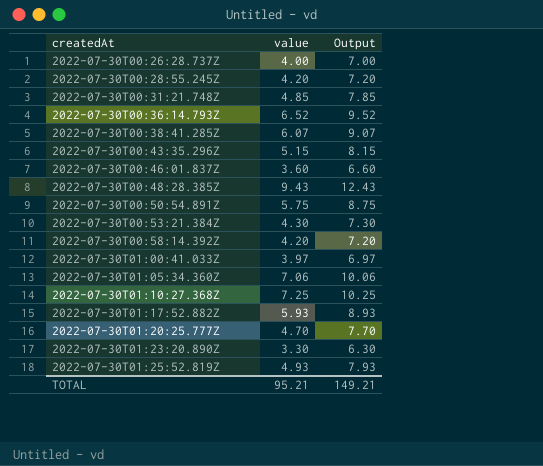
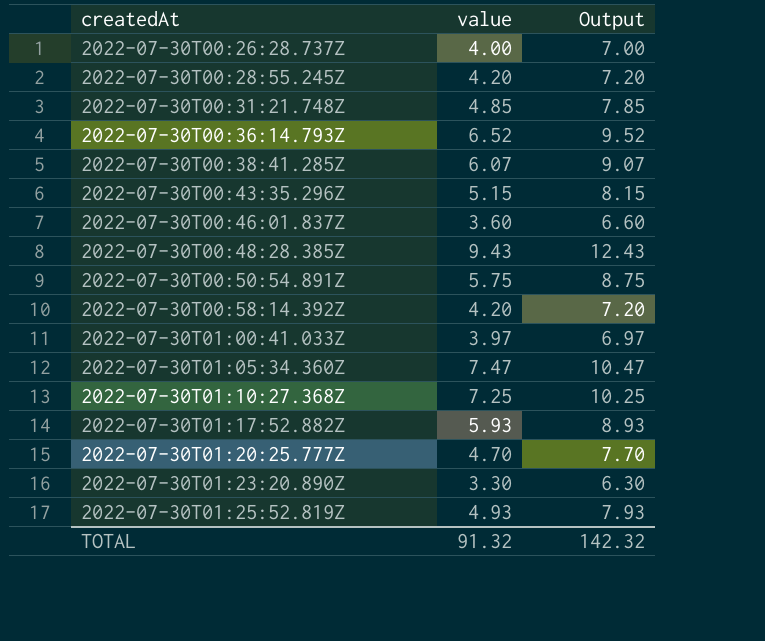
row 2022-07-30T00:53:21.384Z: 4.30 | 7.30 -> none
2022-07-30T01:05:34.360Z | value: 7.06 -> 7.47
2022-07-30T01:05:34.360Z | Output: 10.06 -> 10.47
TOTAL | value: 95.21 -> 91.32
TOTAL | Output: 149.21 -> 142.32

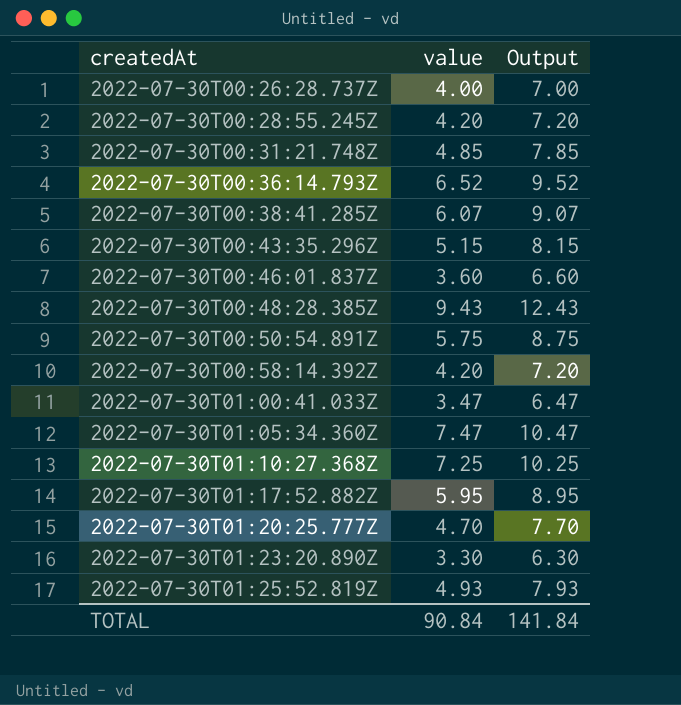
2022-07-30T01:00:41.033Z | value: 3.97 -> 3.47
2022-07-30T01:00:41.033Z | Output: 6.97 -> 6.47
2022-07-30T01:17:52.882Z | value: 5.93 -> 5.95
2022-07-30T01:17:52.882Z | Output: 8.93 -> 8.95
TOTAL | value: 91.32 -> 90.84
TOTAL | Output: 142.32 -> 141.84

